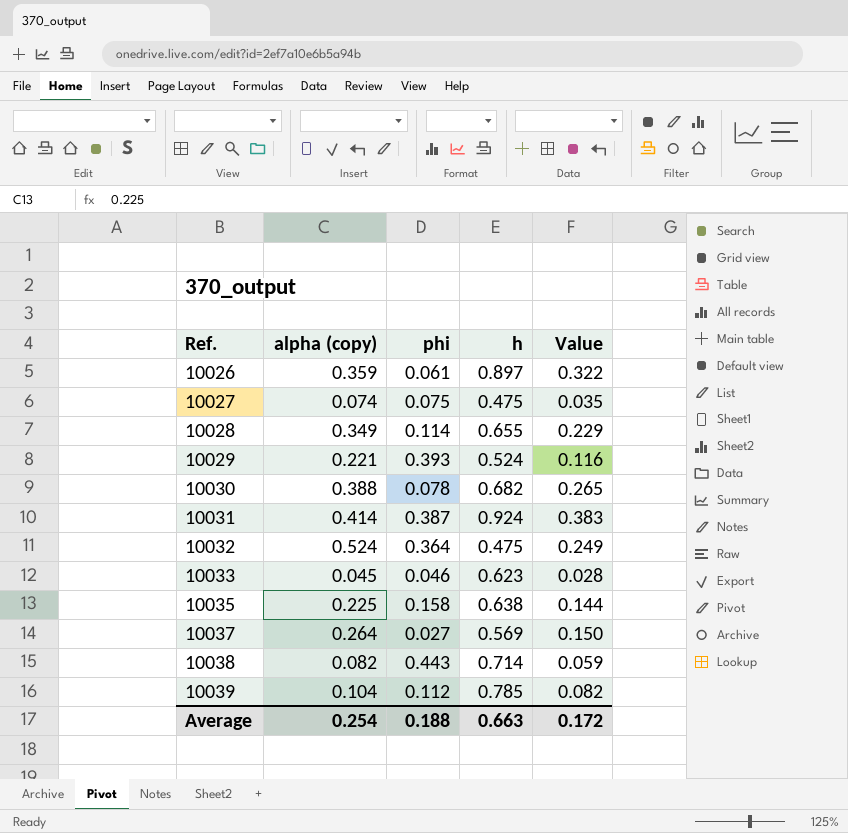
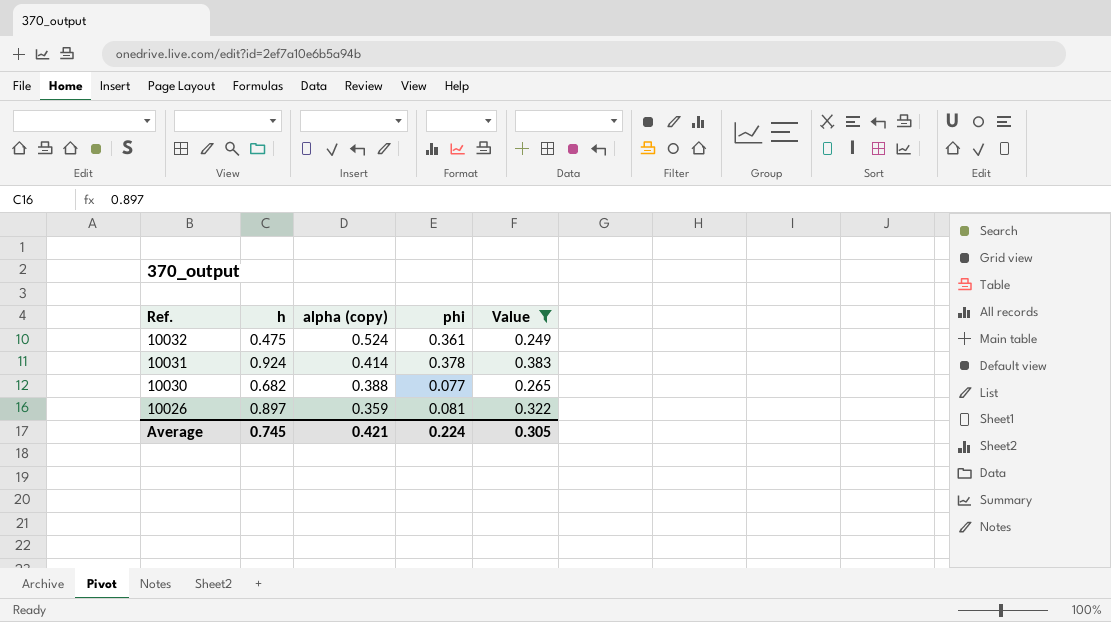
filter: none -> Value >= 0.249
row order: Ref. ascending -> Ref. descending
column h | position: 4 -> 2
10032 | phi: 0.364 -> 0.361
10031 | phi: 0.387 -> 0.378
10030 | phi: 0.078 -> 0.077
10026 | phi: 0.061 -> 0.081
Average | h: 0.663 -> 0.745
Average | alpha (copy): 0.254 -> 0.421
Average | phi: 0.188 -> 0.224
Average | Value: 0.172 -> 0.305

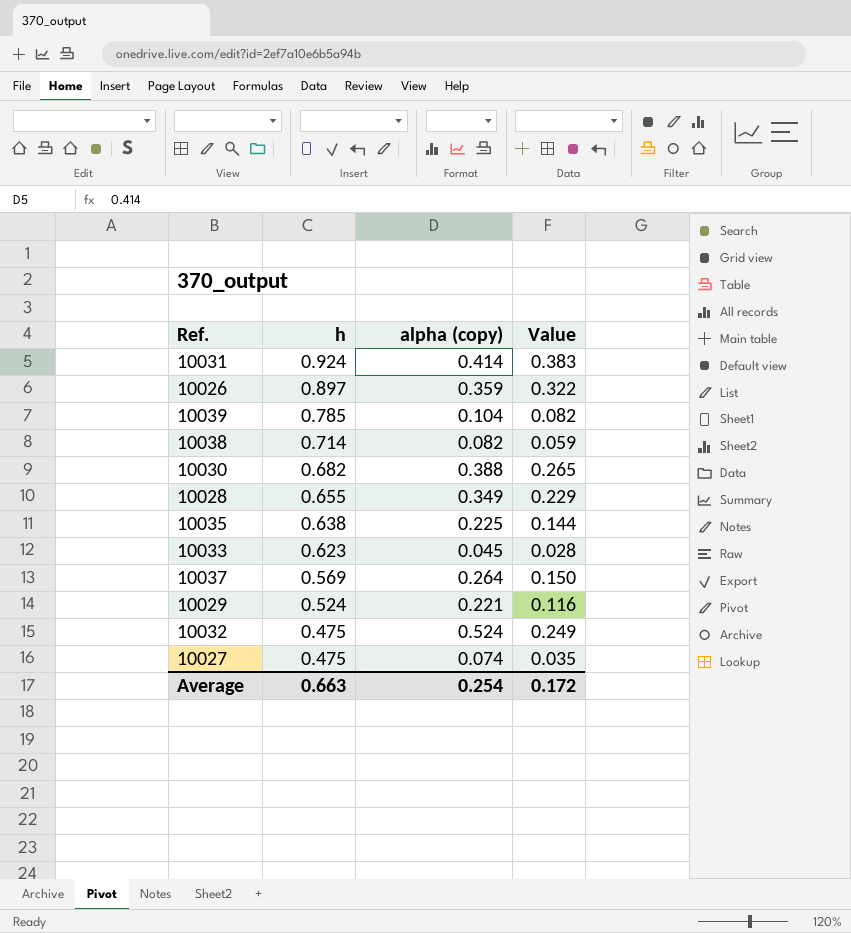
filter: Value >= 0.249 -> none
row order: Ref. descending -> h descending
column phi | position: 4 -> none
Average | h: 0.745 -> 0.663
Average | alpha (copy): 0.421 -> 0.254
Average | Value: 0.305 -> 0.172

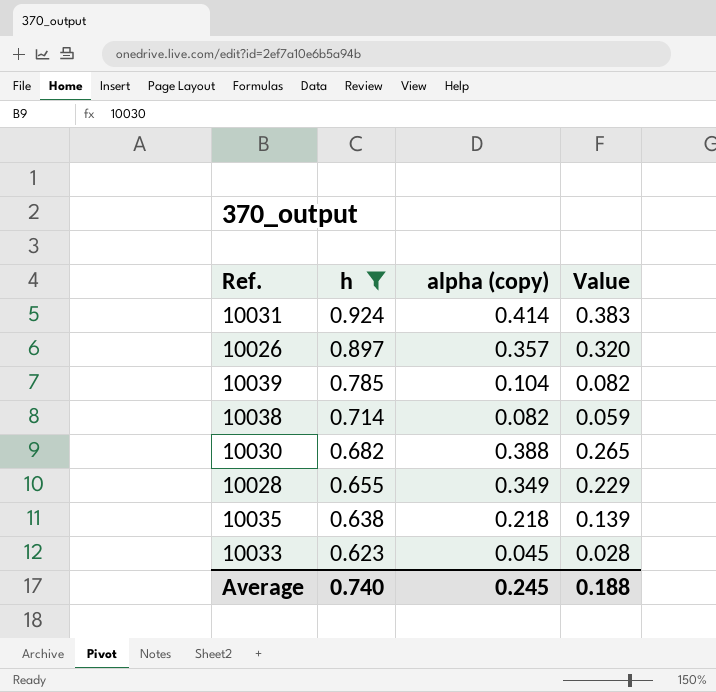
filter: none -> h >= 0.623
10026 | alpha (copy): 0.359 -> 0.357
10026 | Value: 0.322 -> 0.320
10035 | alpha (copy): 0.225 -> 0.218
10035 | Value: 0.144 -> 0.139
Average | h: 0.663 -> 0.740
Average | alpha (copy): 0.254 -> 0.245
Average | Value: 0.172 -> 0.188

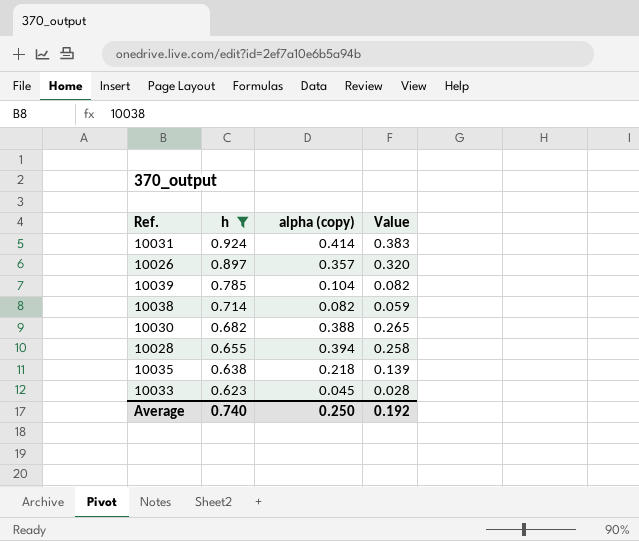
10028 | alpha (copy): 0.349 -> 0.394
10028 | Value: 0.229 -> 0.258
Average | alpha (copy): 0.245 -> 0.250
Average | Value: 0.188 -> 0.192

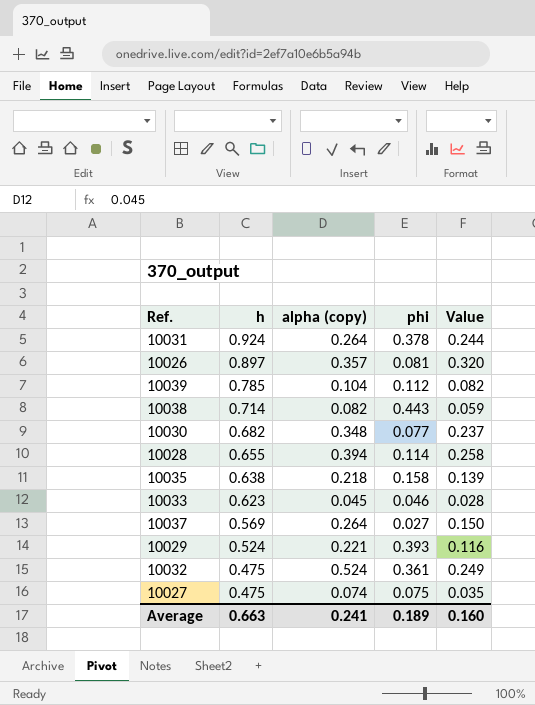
filter: h >= 0.623 -> none
column phi | position: none -> 4
10031 | alpha (copy): 0.414 -> 0.264
10031 | Value: 0.383 -> 0.244
10030 | alpha (copy): 0.388 -> 0.348
10030 | Value: 0.265 -> 0.237
Average | h: 0.740 -> 0.663
Average | alpha (copy): 0.250 -> 0.241
Average | Value: 0.192 -> 0.160

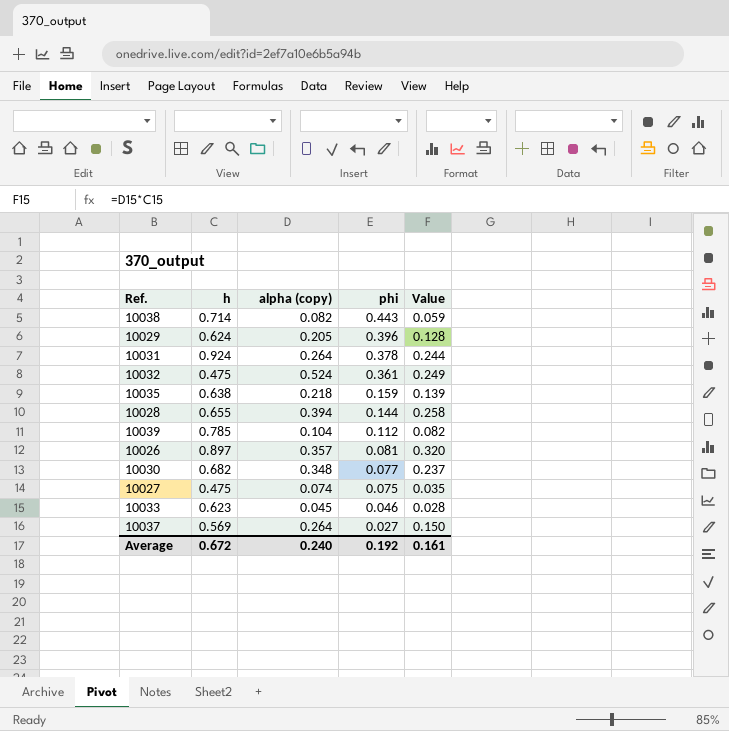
row order: h descending -> phi descending
10029 | h: 0.524 -> 0.624
10029 | alpha (copy): 0.221 -> 0.205
10029 | phi: 0.393 -> 0.396
10029 | Value: 0.116 -> 0.128
10035 | phi: 0.158 -> 0.159
10028 | phi: 0.114 -> 0.144
Average | h: 0.663 -> 0.672
Average | alpha (copy): 0.241 -> 0.240
Average | phi: 0.189 -> 0.192
Average | Value: 0.160 -> 0.161

